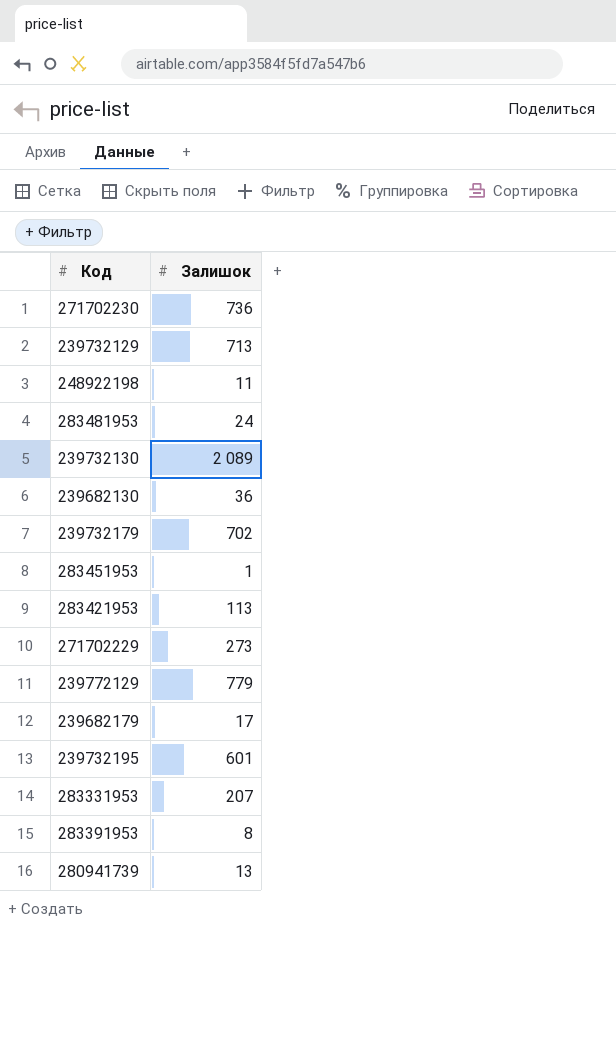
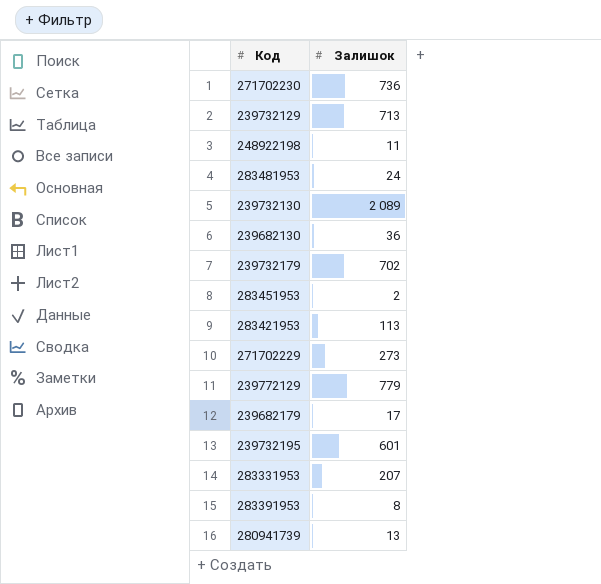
283451953 | Залишок: 1 -> 2

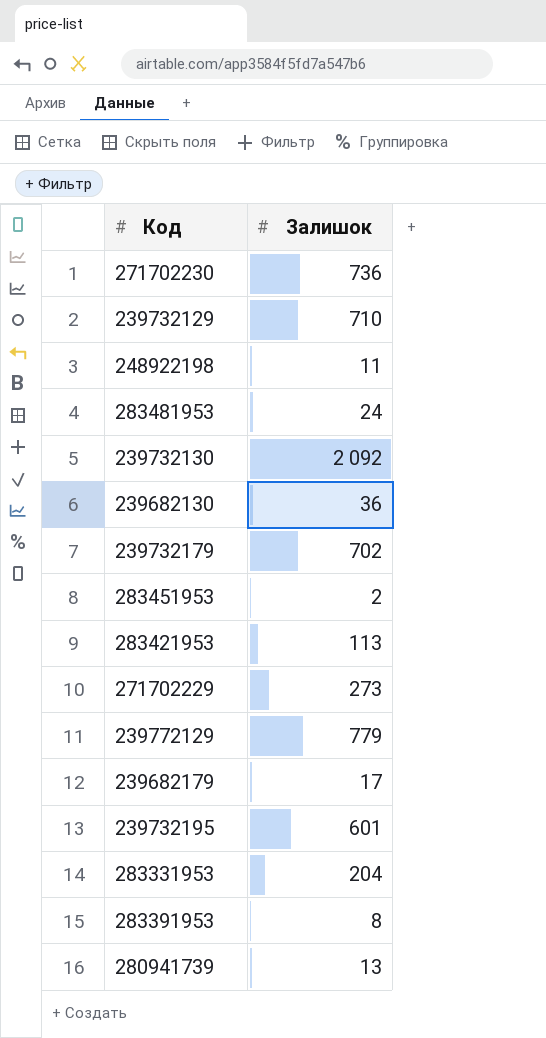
239732129 | Залишок: 713 -> 710
239732130 | Залишок: 2 089 -> 2 092
283331953 | Залишок: 207 -> 204

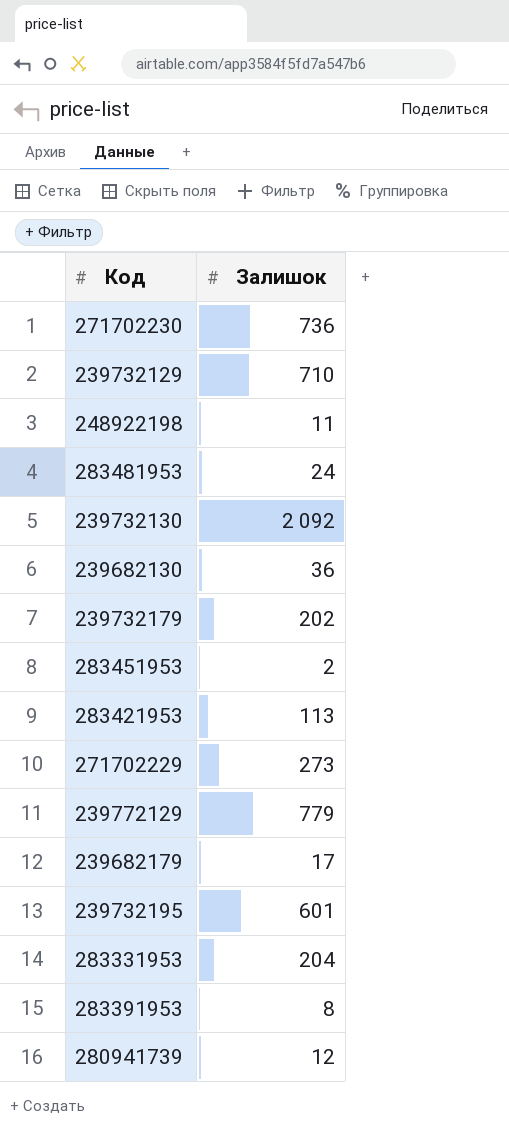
239732179 | Залишок: 702 -> 202
280941739 | Залишок: 13 -> 12

